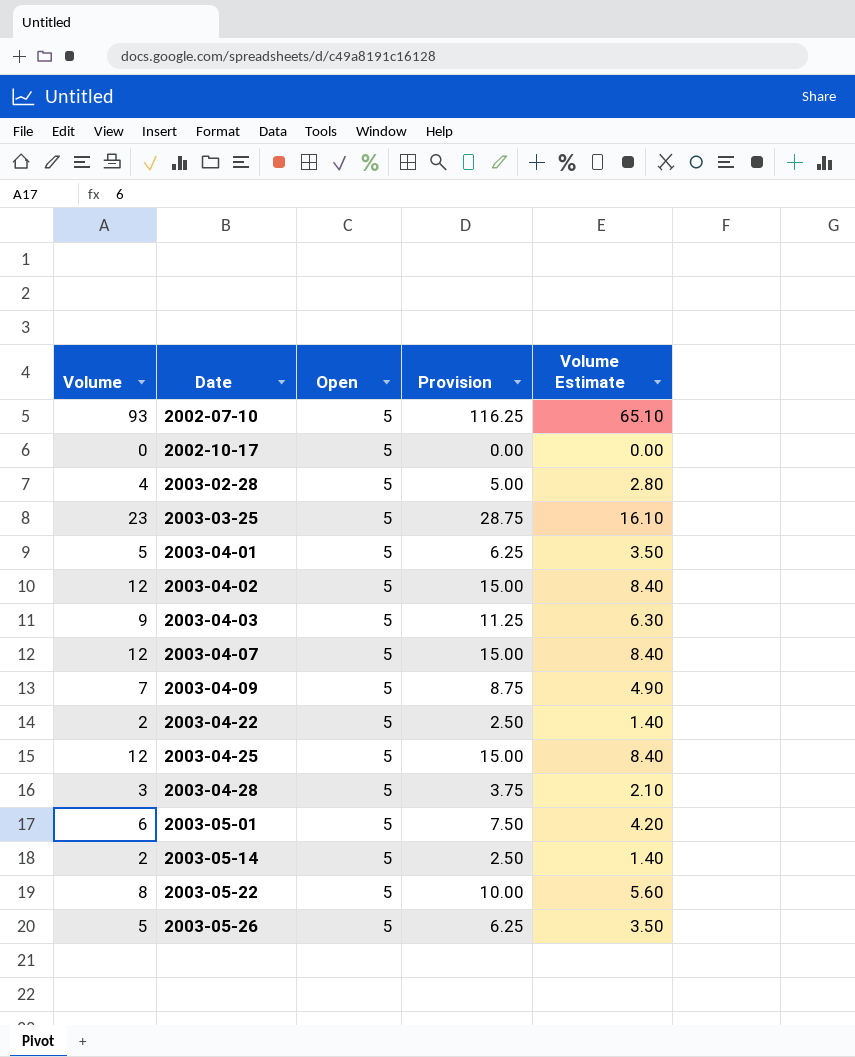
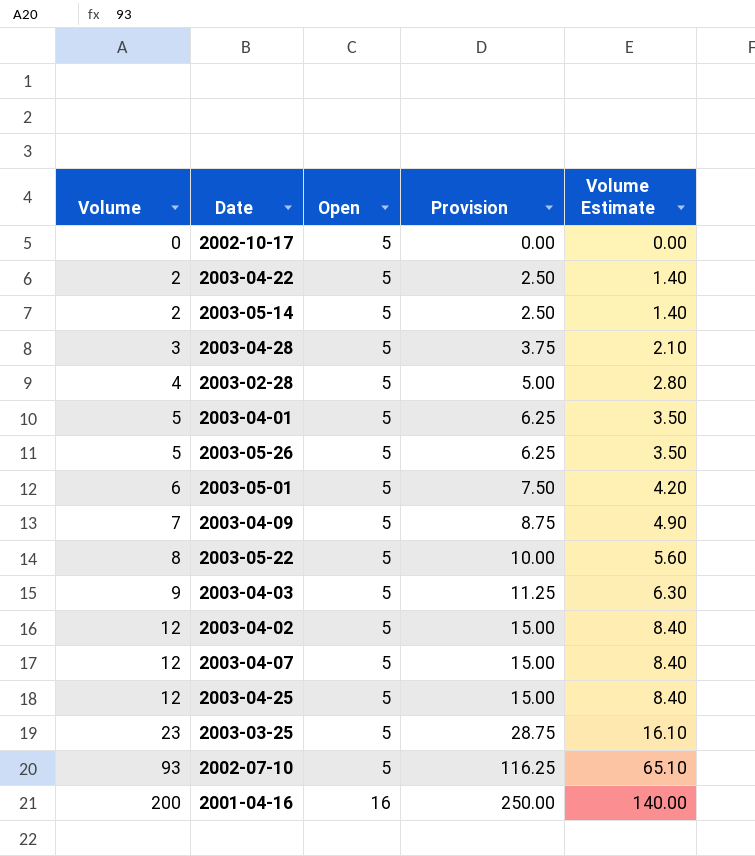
row order: Date ascending -> Volume ascending
row 2001-04-16: none -> 200 | 16 | 250.00 | 140.00

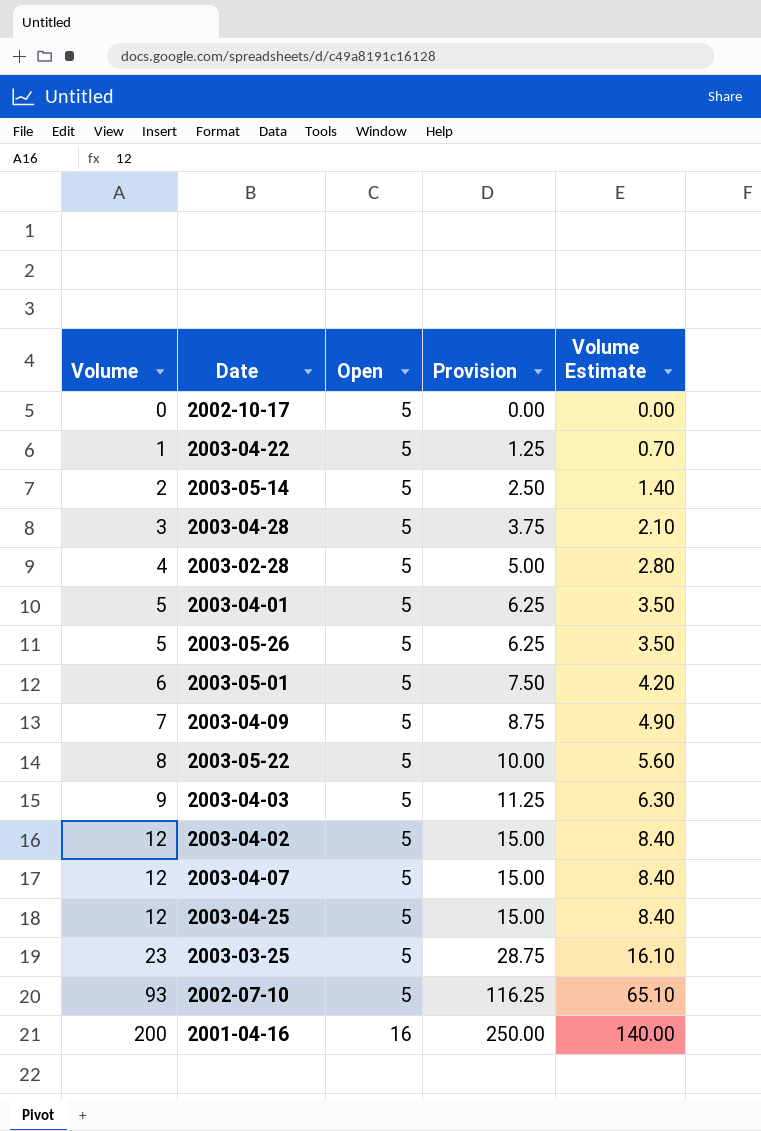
2003-04-22 | Volume: 2 -> 1
2003-04-22 | Provision: 2.50 -> 1.25
2003-04-22 | Volume Estimate: 1.40 -> 0.70

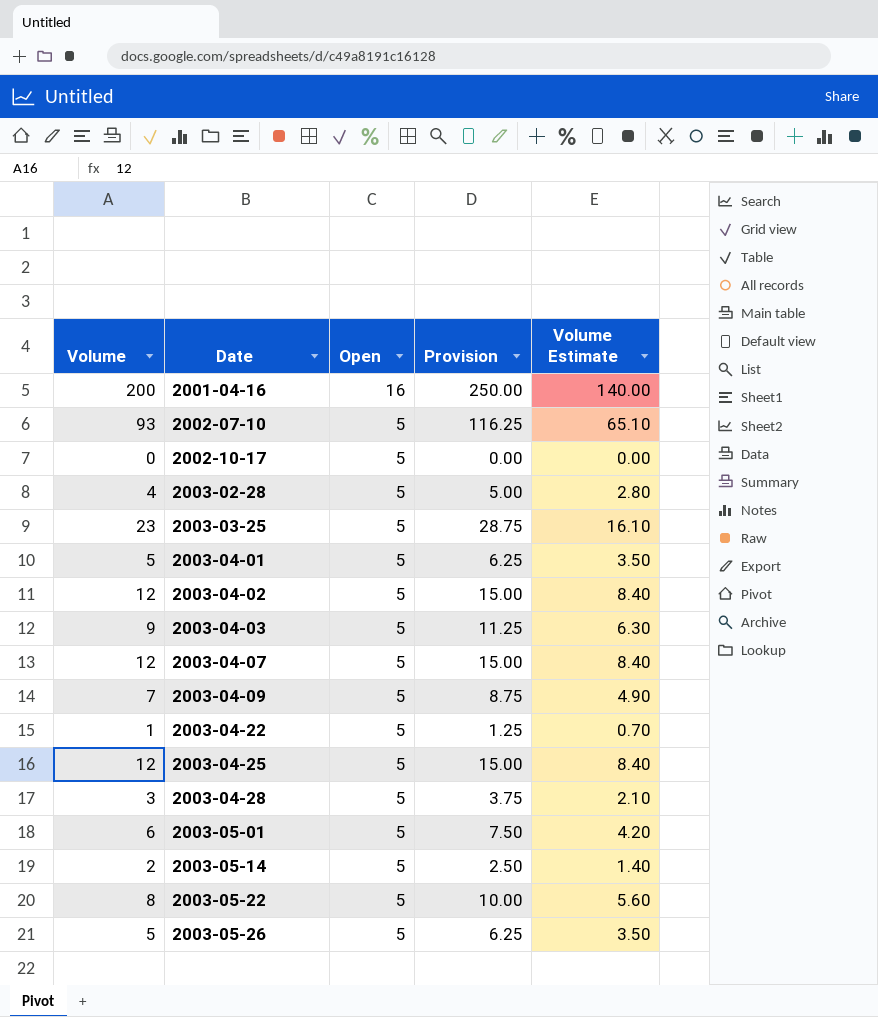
row order: Volume ascending -> Date ascending

